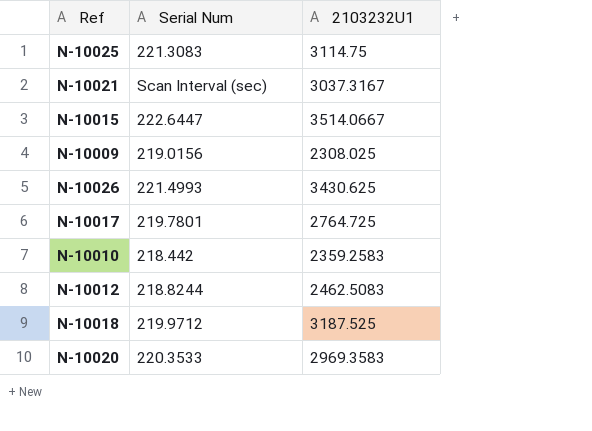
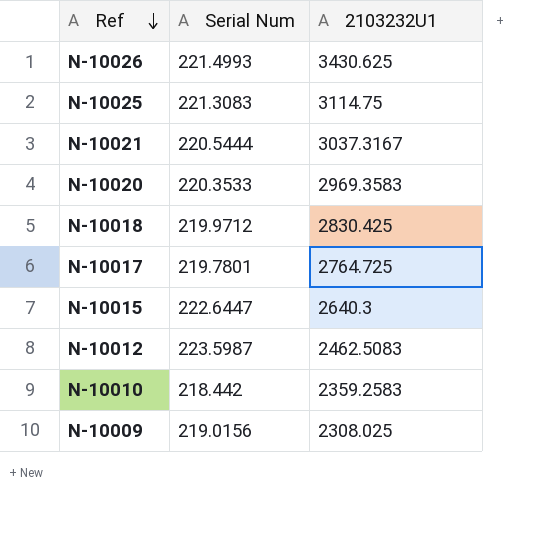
row order: none -> Ref descending
N-10021 | Serial Num: Scan Interval (sec) -> 220.5444
N-10018 | 2103232U1: 3187.525 -> 2830.425
N-10015 | 2103232U1: 3514.0667 -> 2640.3
N-10012 | Serial Num: 218.8244 -> 223.5987

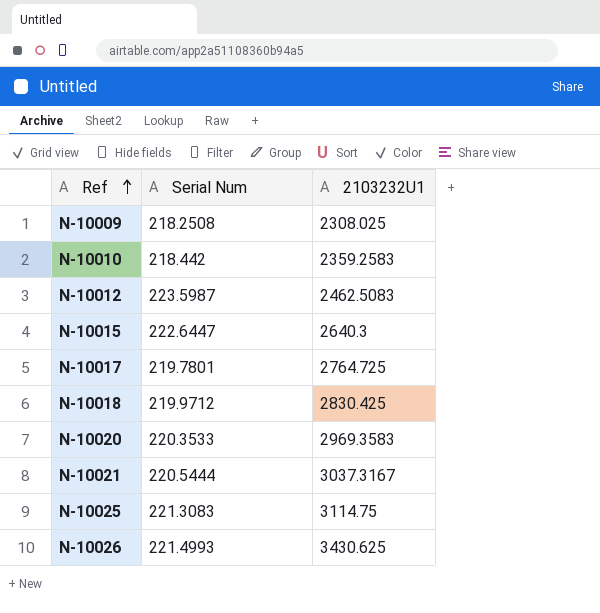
row order: Ref descending -> Ref ascending
N-10009 | Serial Num: 219.0156 -> 218.2508

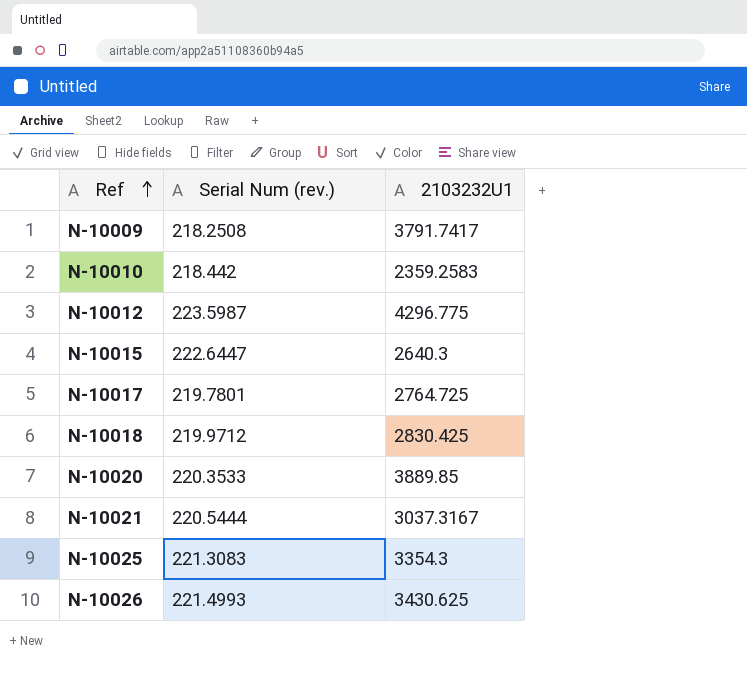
column name: Serial Num -> Serial Num (rev.)
N-10009 | 2103232U1: 2308.025 -> 3791.7417
N-10012 | 2103232U1: 2462.5083 -> 4296.775
N-10020 | 2103232U1: 2969.3583 -> 3889.85
N-10025 | 2103232U1: 3114.75 -> 3354.3

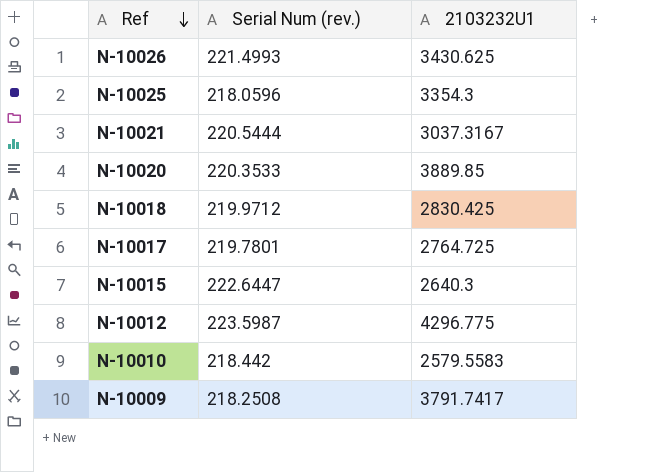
row order: Ref ascending -> Ref descending
N-10025 | Serial Num (rev.): 221.3083 -> 218.0596
N-10010 | 2103232U1: 2359.2583 -> 2579.5583

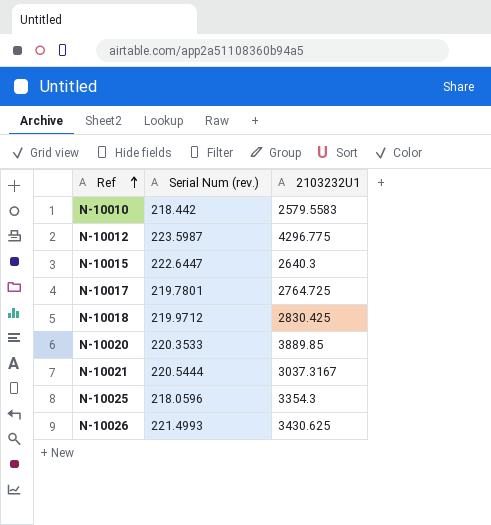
row order: Ref descending -> Ref ascending
row N-10009: 218.2508 | 3791.7417 -> none

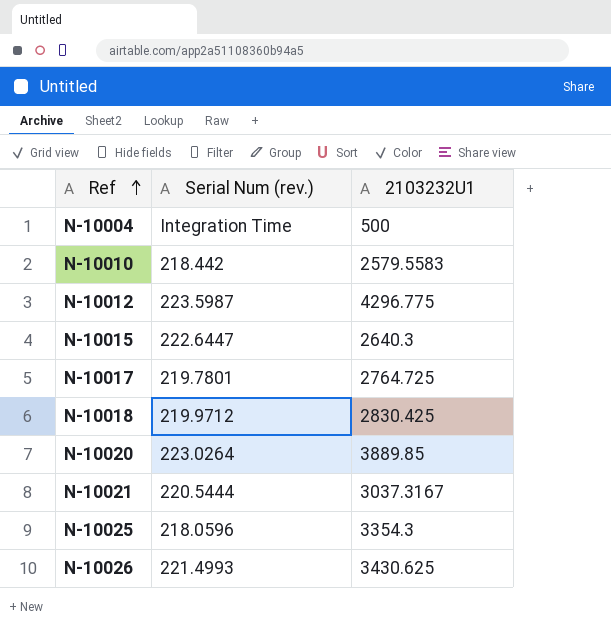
row N-10004: none -> Integration Time | 500
N-10020 | Serial Num (rev.): 220.3533 -> 223.0264

